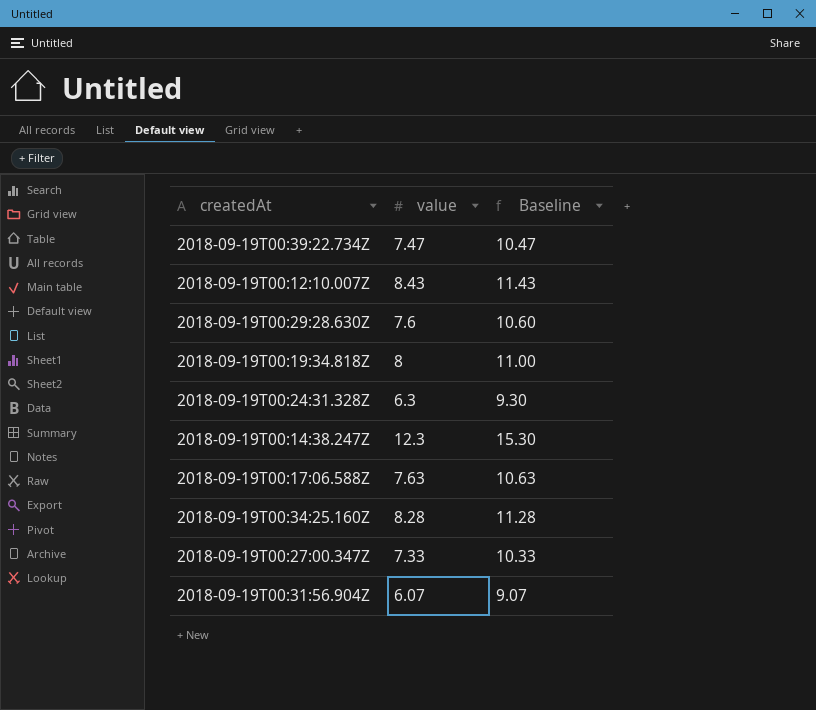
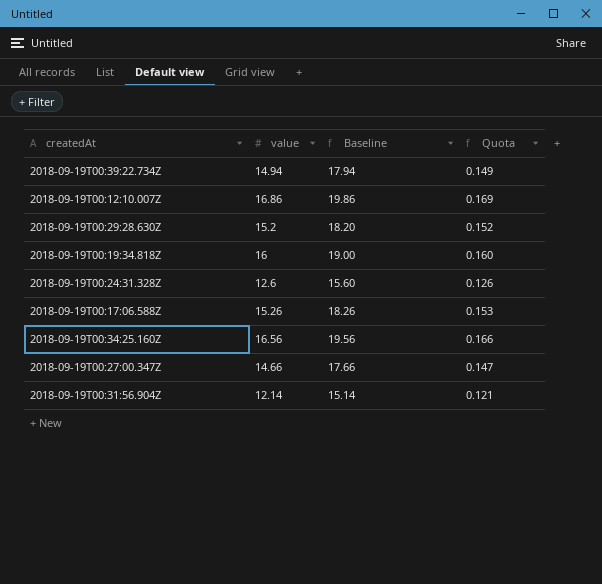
column Quota | formula: none -> [value] * 0.01
row 2018-09-19T00:14:38.247Z: 12.3 | 15.30 -> none
2018-09-19T00:39:22.734Z | value: 7.47 -> 14.94
2018-09-19T00:39:22.734Z | Baseline: 10.47 -> 17.94
2018-09-19T00:12:10.007Z | value: 8.43 -> 16.86
2018-09-19T00:12:10.007Z | Baseline: 11.43 -> 19.86
2018-09-19T00:29:28.630Z | value: 7.6 -> 15.2
2018-09-19T00:29:28.630Z | Baseline: 10.60 -> 18.20
2018-09-19T00:19:34.818Z | value: 8 -> 16
2018-09-19T00:19:34.818Z | Baseline: 11.00 -> 19.00
2018-09-19T00:24:31.328Z | value: 6.3 -> 12.6
2018-09-19T00:24:31.328Z | Baseline: 9.30 -> 15.60
2018-09-19T00:17:06.588Z | value: 7.63 -> 15.26
2018-09-19T00:17:06.588Z | Baseline: 10.63 -> 18.26
2018-09-19T00:34:25.160Z | value: 8.28 -> 16.56
2018-09-19T00:34:25.160Z | Baseline: 11.28 -> 19.56
2018-09-19T00:27:00.347Z | value: 7.33 -> 14.66
2018-09-19T00:27:00.347Z | Baseline: 10.33 -> 17.66
2018-09-19T00:31:56.904Z | value: 6.07 -> 12.14
2018-09-19T00:31:56.904Z | Baseline: 9.07 -> 15.14

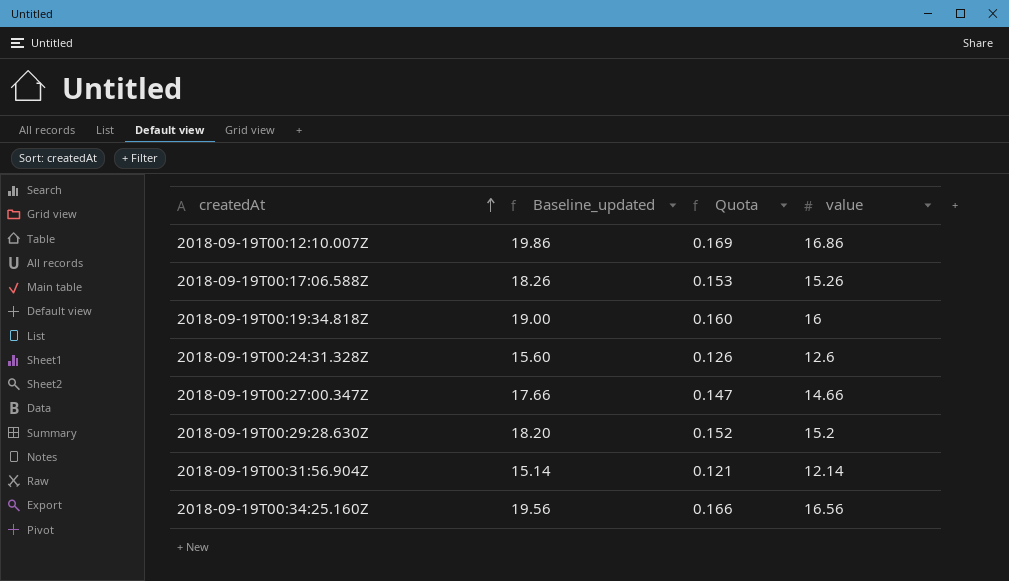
row order: none -> createdAt ascending
column name: Baseline -> Baseline_updated
column value | position: 2 -> 4
row 2018-09-19T00:39:22.734Z: 14.94 | 17.94 | 0.149 -> none

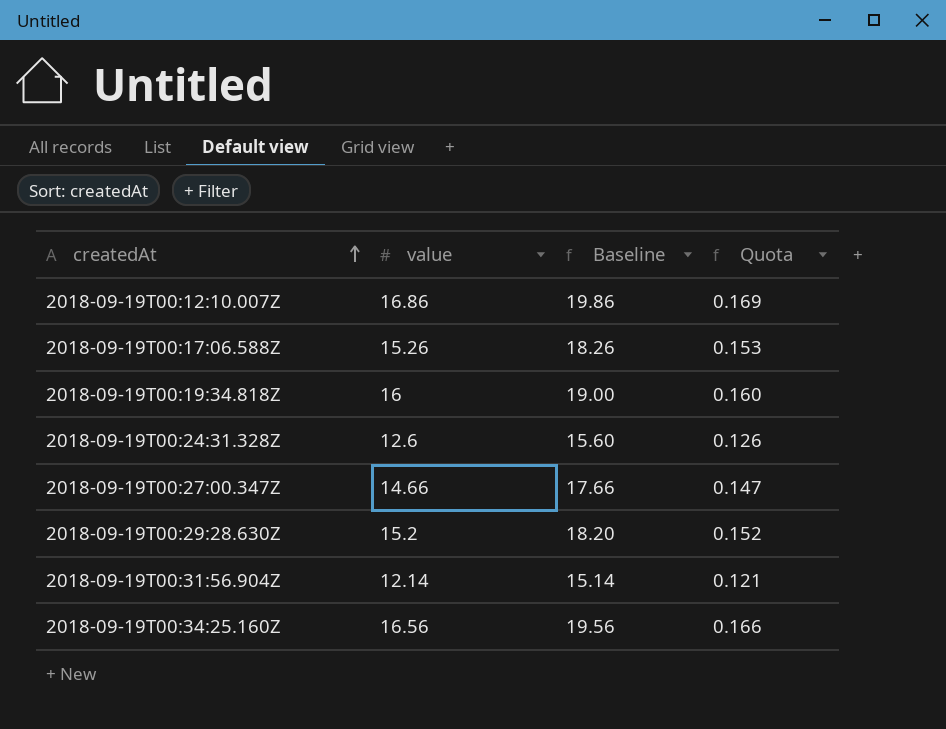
column value | position: 4 -> 2
column name: Baseline_updated -> Baseline

